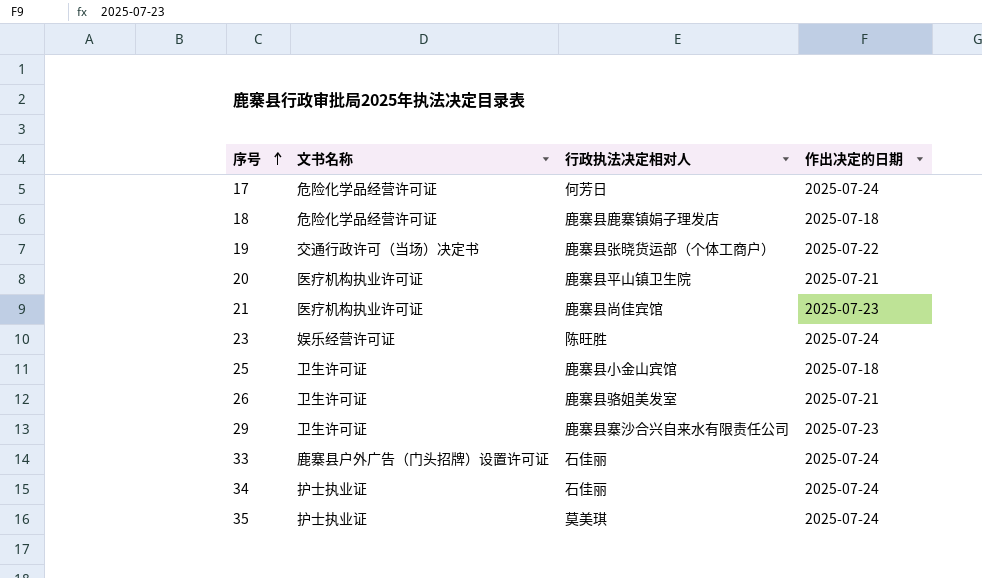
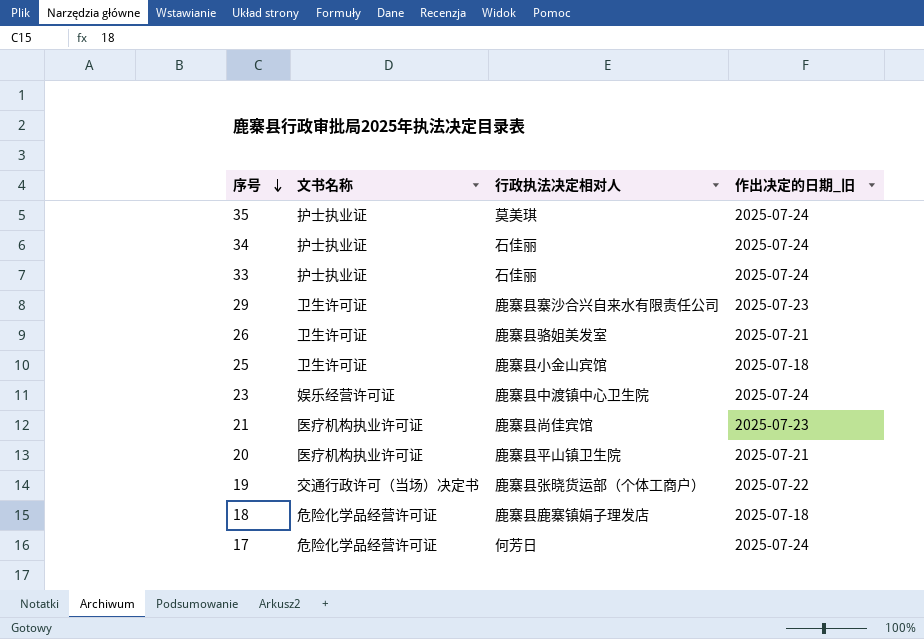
row order: 序号 ascending -> 序号 descending
column name: 作出决定的日期 -> 作出决定的日期_旧
33 | 文书名称: 鹿寨县户外广告（门头招牌）设置许可证 -> 护士执业证
23 | 行政执法决定相对人: 陈旺胜 -> 鹿寨县中渡镇中心卫生院

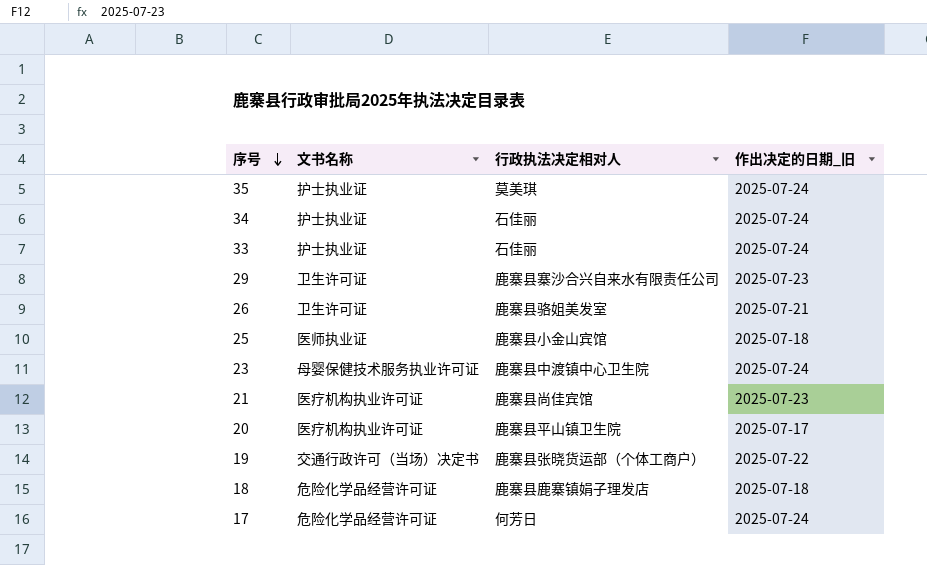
25 | 文书名称: 卫生许可证 -> 医师执业证
23 | 文书名称: 娱乐经营许可证 -> 母婴保健技术服务执业许可证
20 | 作出决定的日期_旧: 2025-07-21 -> 2025-07-17

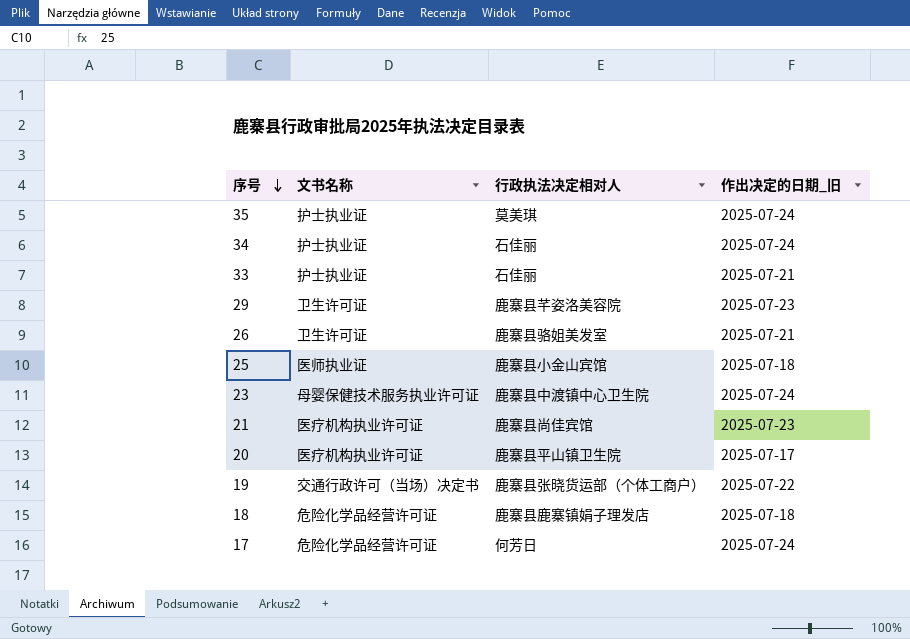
33 | 作出决定的日期_旧: 2025-07-24 -> 2025-07-21
29 | 行政执法决定相对人: 鹿寨县寨沙合兴自来水有限责任公司 -> 鹿寨县芊姿洛美容院

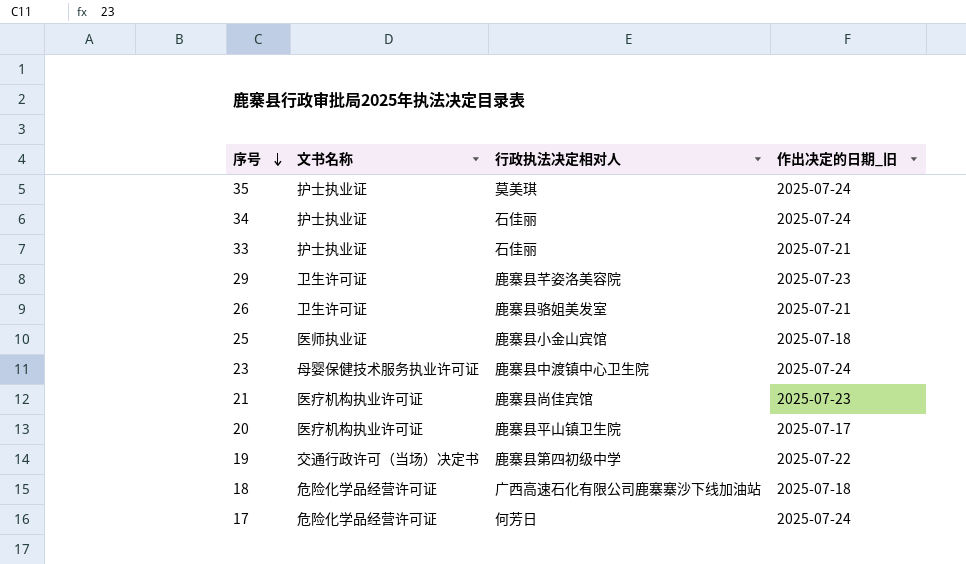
19 | 行政执法决定相对人: 鹿寨县张晓货运部（个体工商户） -> 鹿寨县第四初级中学
18 | 行政执法决定相对人: 鹿寨县鹿寨镇娟子理发店 -> 广西高速石化有限公司鹿寨寨沙下线加油站

